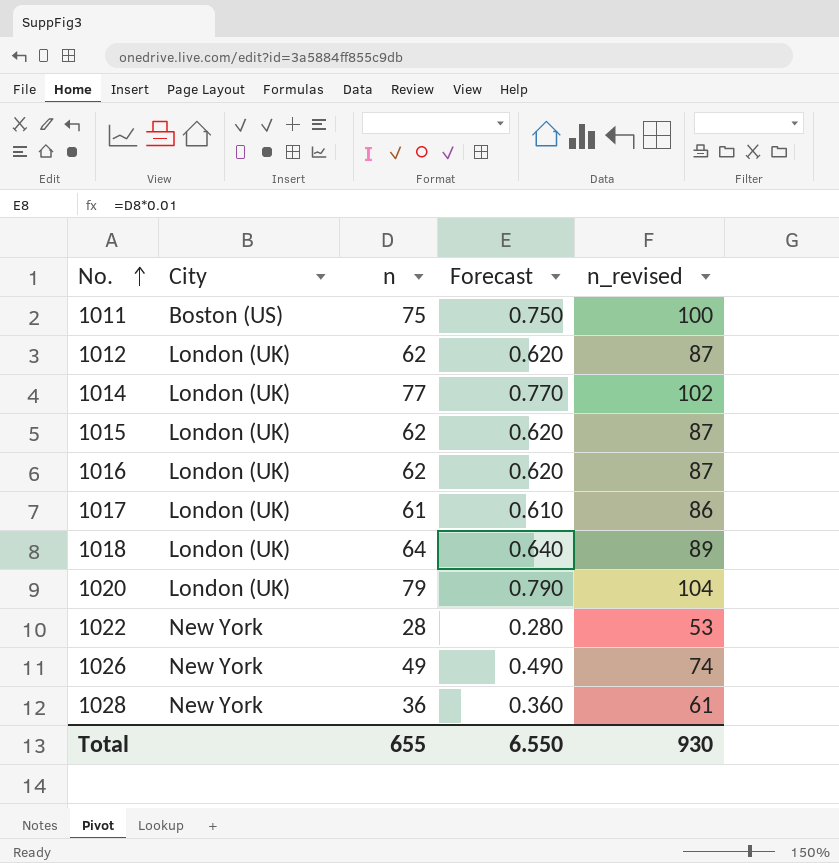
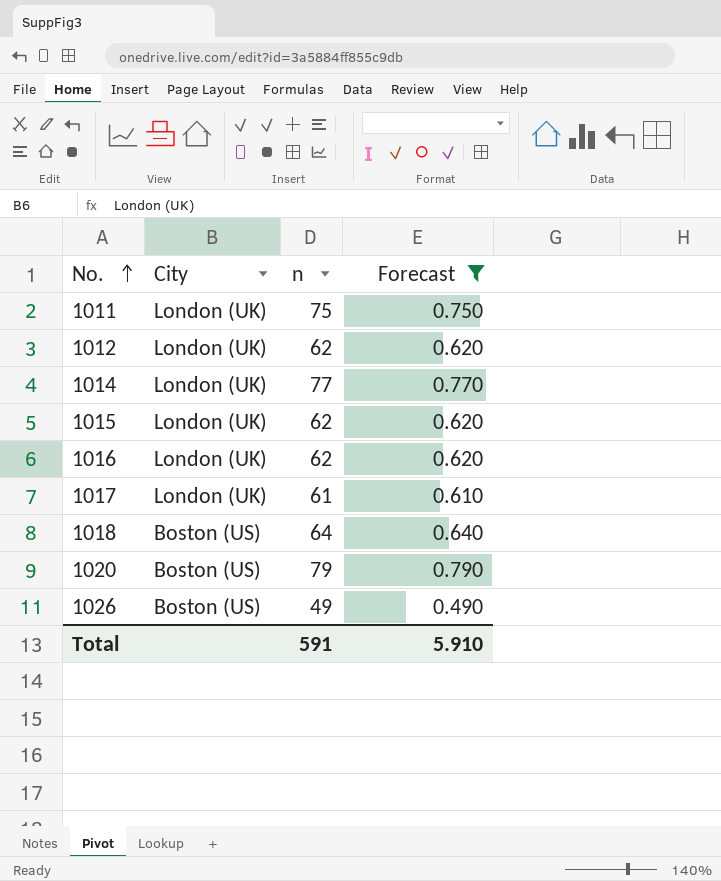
filter: none -> Forecast >= 0.490
column n_revised | formula: [n] + 25 -> none
1011 | City: Boston (US) -> London (UK)
1018 | City: London (UK) -> Boston (US)
1020 | City: London (UK) -> Boston (US)
1026 | City: New York -> Boston (US)
Total | n: 655 -> 591
Total | Forecast: 6.550 -> 5.910

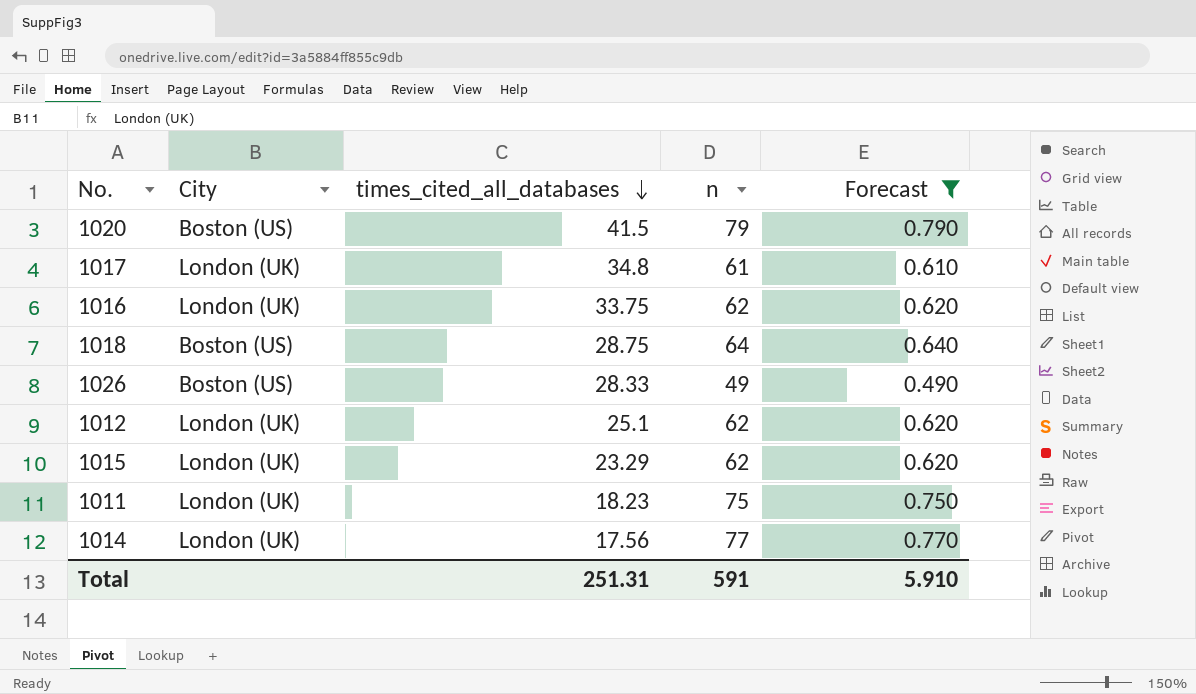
row order: No. ascending -> times_cited_all_databases descending
column times_cited_all_databases | position: none -> 3

